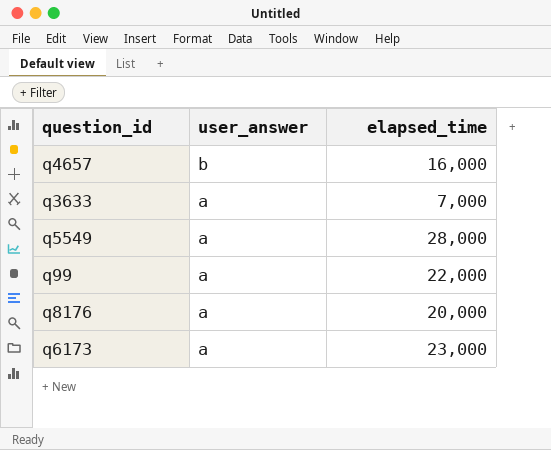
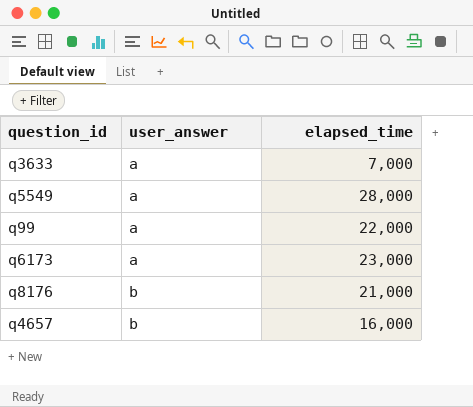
row order: user_answer descending -> user_answer ascending
q8176 | user_answer: a -> b
q8176 | elapsed_time: 20,000 -> 21,000

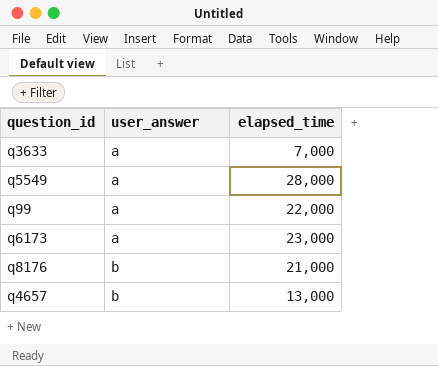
q4657 | elapsed_time: 16,000 -> 13,000

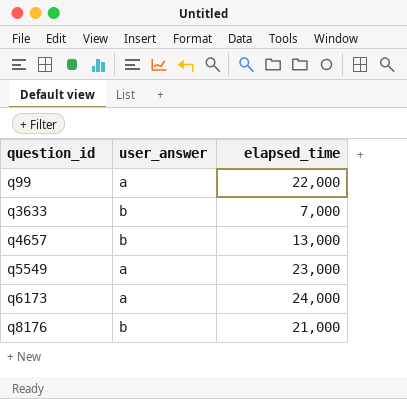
row order: user_answer ascending -> question_id ascending
q3633 | user_answer: a -> b
q5549 | elapsed_time: 28,000 -> 23,000
q6173 | elapsed_time: 23,000 -> 24,000

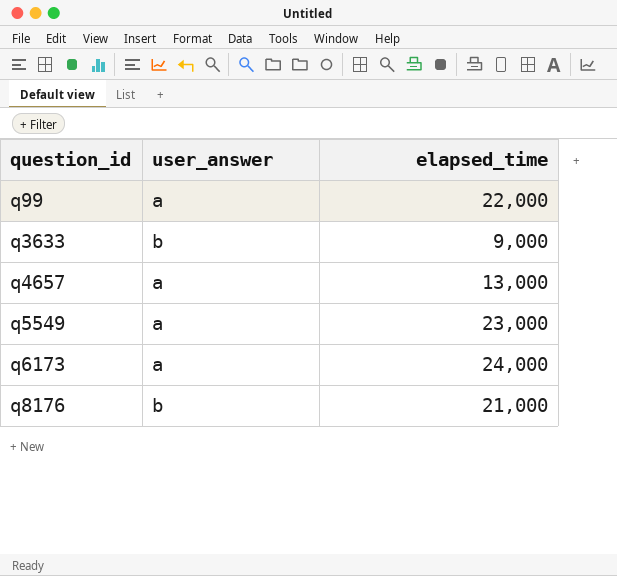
q3633 | elapsed_time: 7,000 -> 9,000
q4657 | user_answer: b -> a

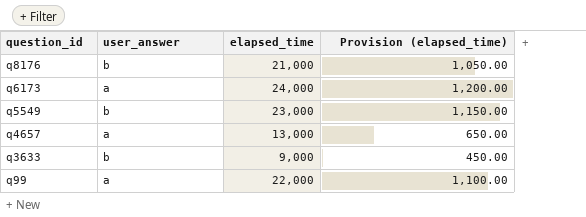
row order: question_id ascending -> question_id descending
column Provision (elapsed_time) | formula: none -> [elapsed_time] * 0.05
q5549 | user_answer: a -> b

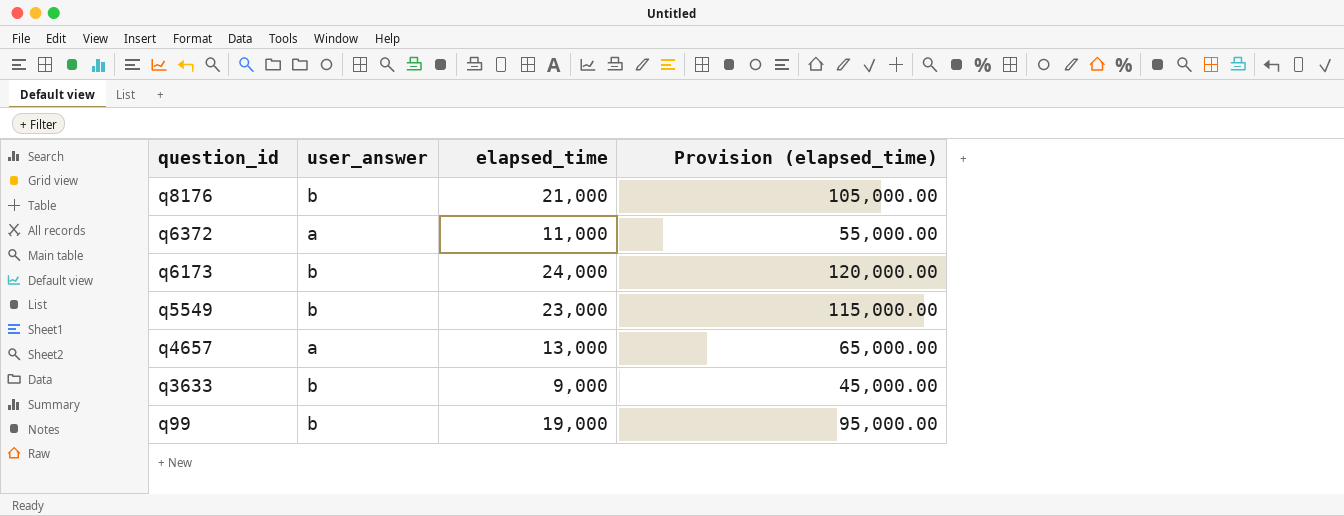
column Provision (elapsed_time) | formula: [elapsed_time] * 0.05 -> [elapsed_time] * 5
row q6372: none -> a | 11,000 | 55,000.00
q6173 | user_answer: a -> b
q99 | user_answer: a -> b
q99 | elapsed_time: 22,000 -> 19,000

